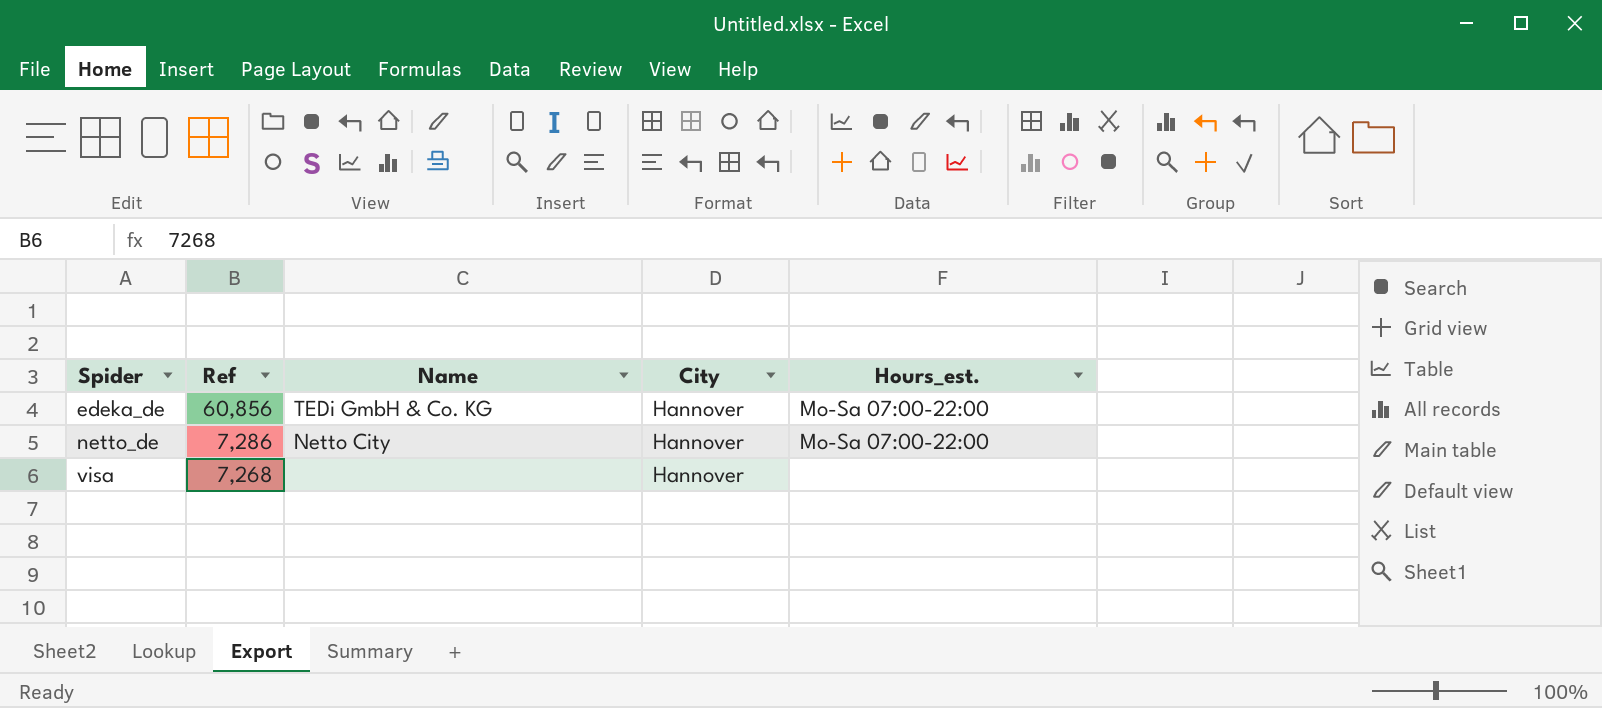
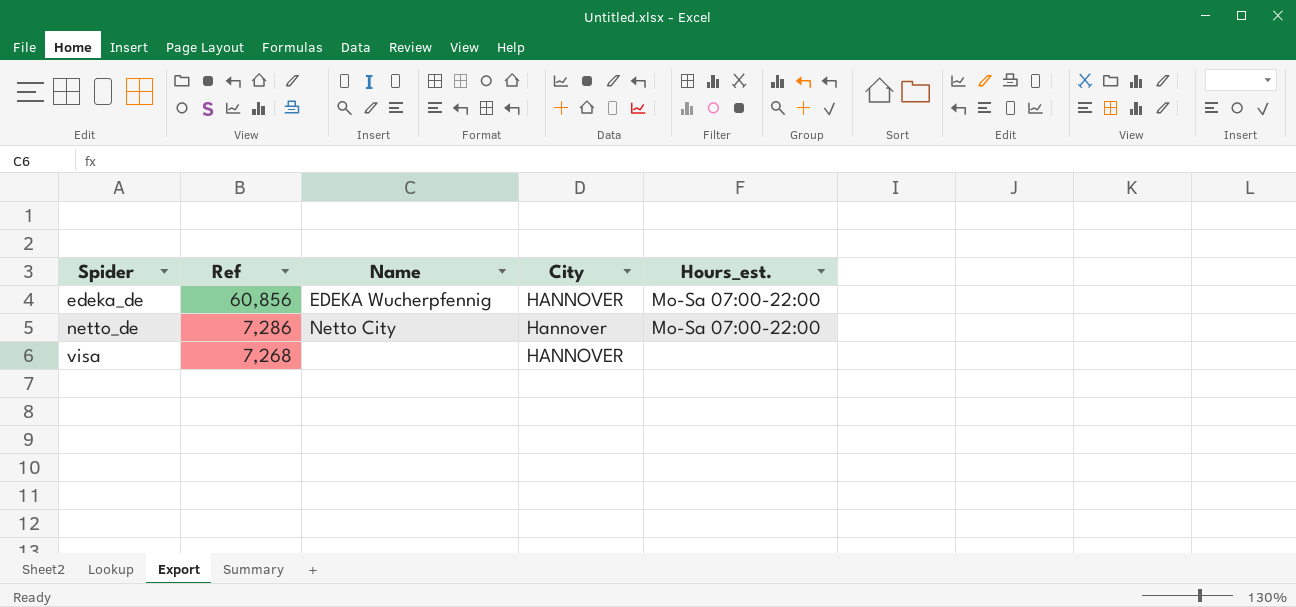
edeka_de | Name: TEDi GmbH & Co. KG -> EDEKA Wucherpfennig
edeka_de | City: Hannover -> HANNOVER
visa | City: Hannover -> HANNOVER

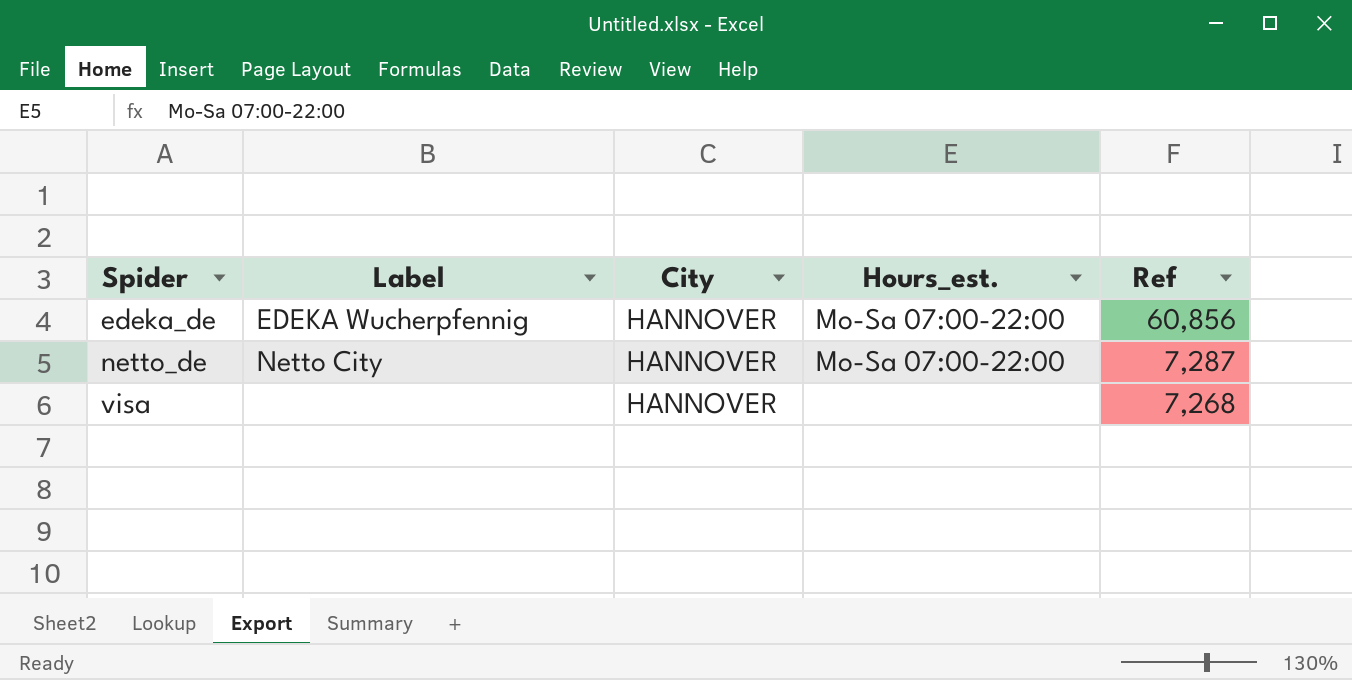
column name: Name -> Label
column Ref | position: 2 -> 5
netto_de | City: Hannover -> HANNOVER
netto_de | Ref: 7,286 -> 7,287

